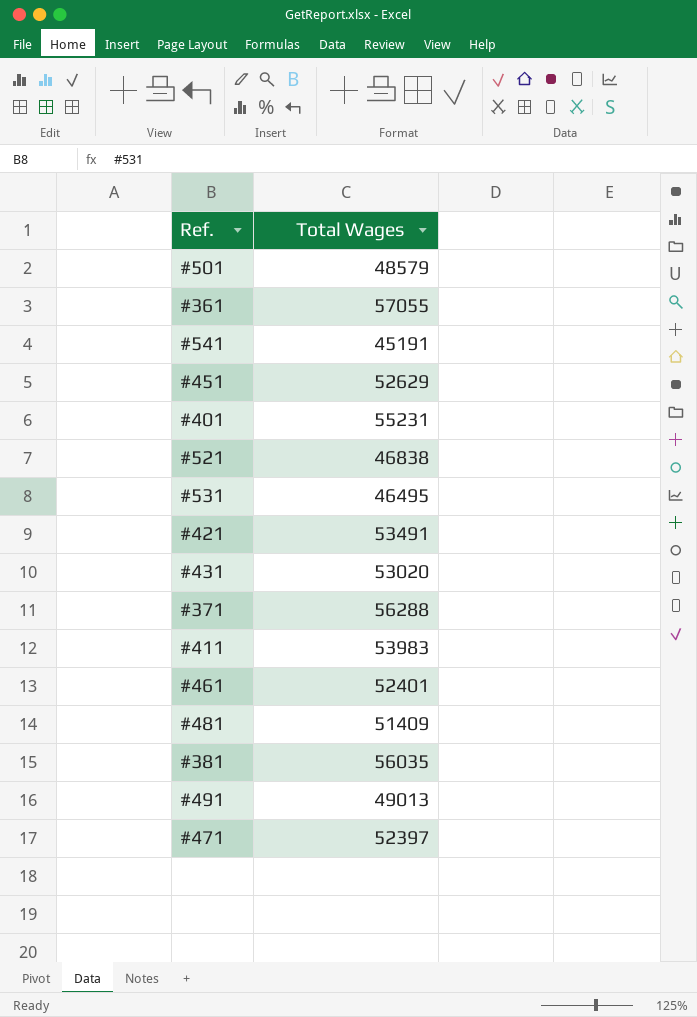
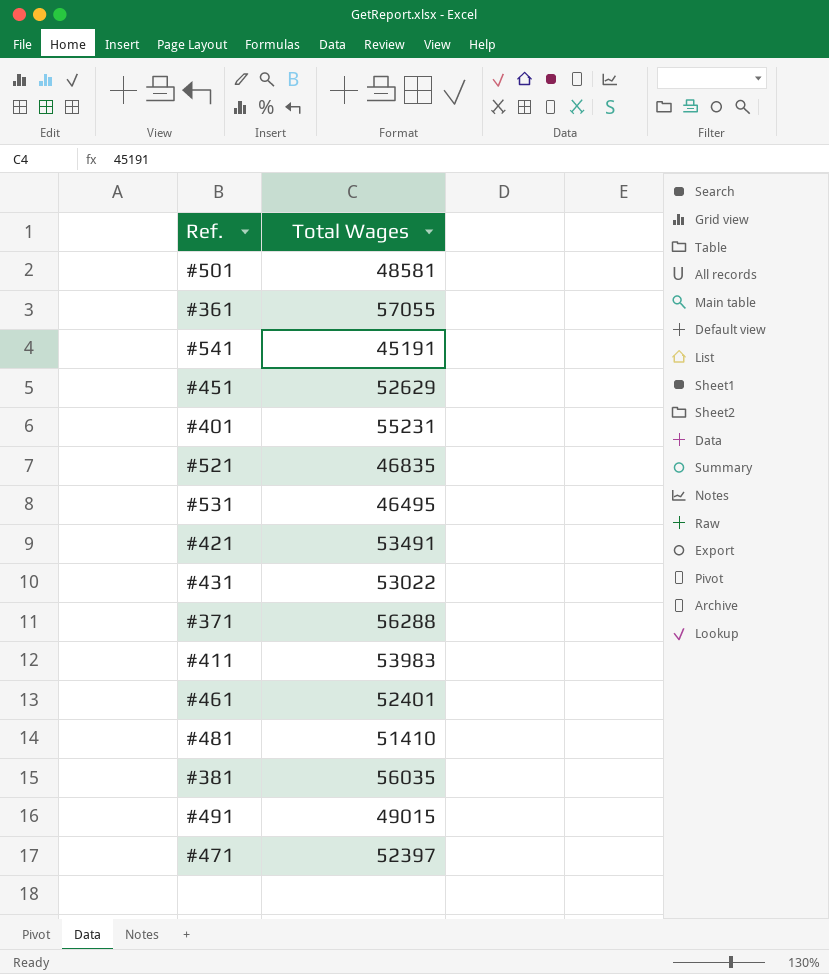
#501 | Total Wages: 48579 -> 48581
#521 | Total Wages: 46838 -> 46835
#431 | Total Wages: 53020 -> 53022
#481 | Total Wages: 51409 -> 51410
#491 | Total Wages: 49013 -> 49015

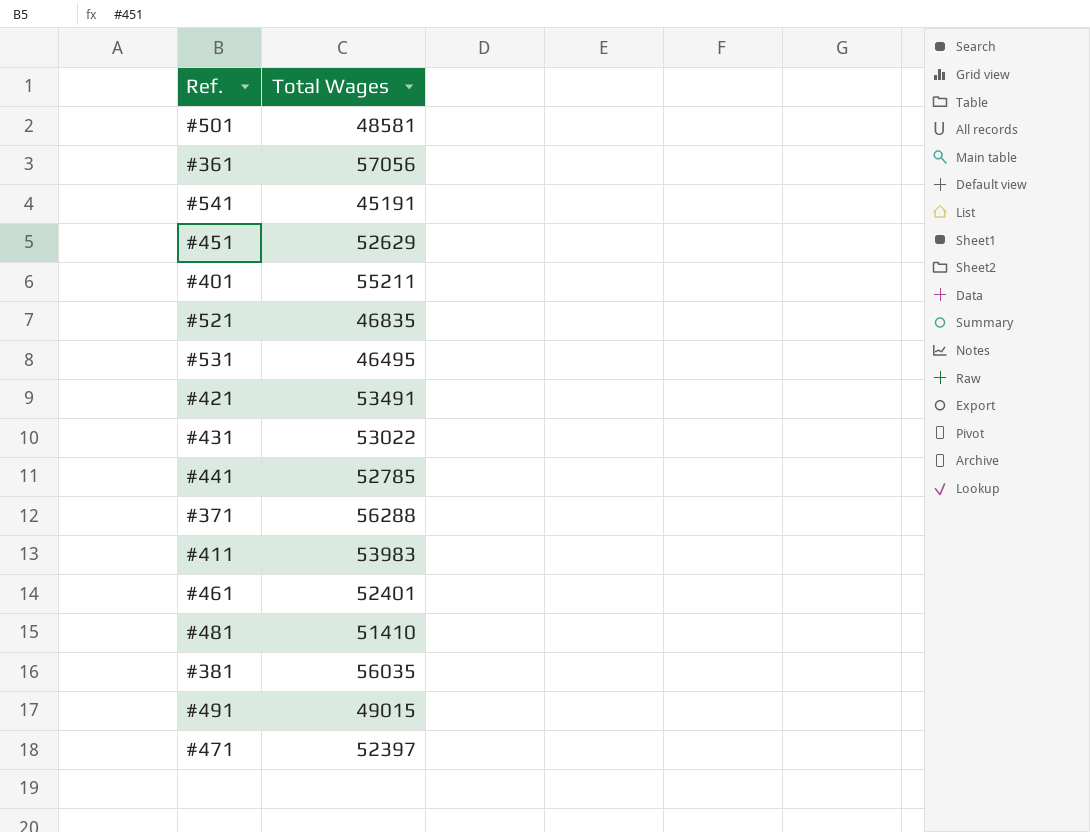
#361 | Total Wages: 57055 -> 57056
#401 | Total Wages: 55231 -> 55211
row #441: none -> 52785

